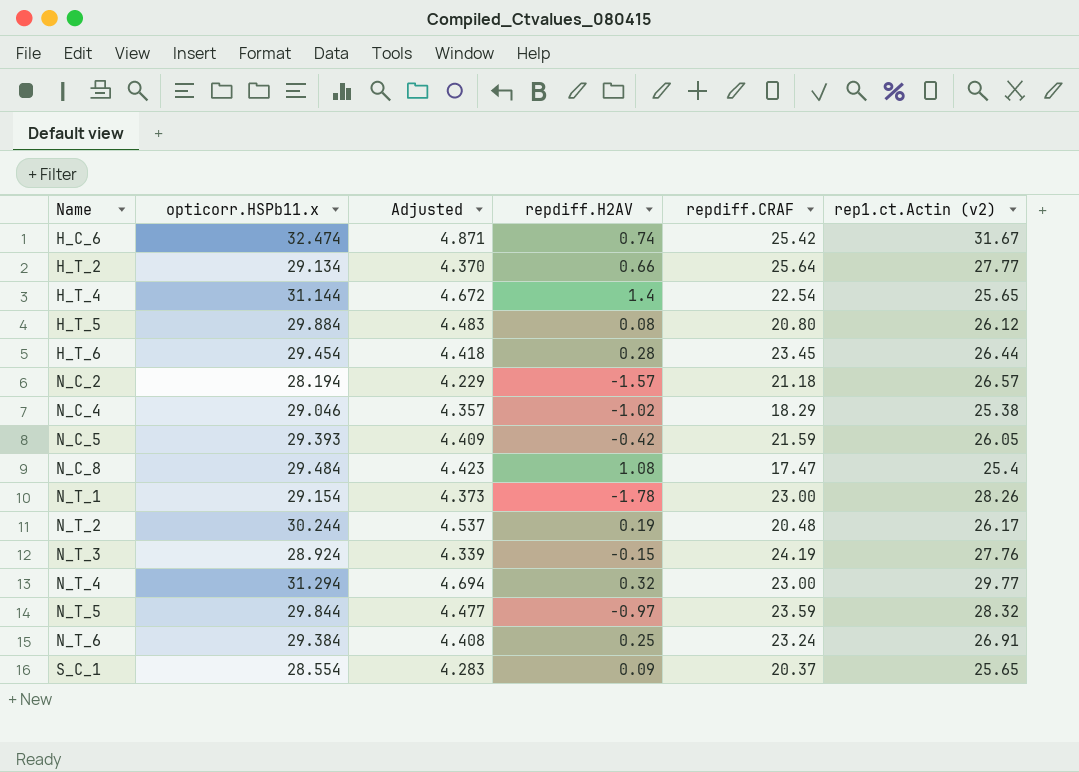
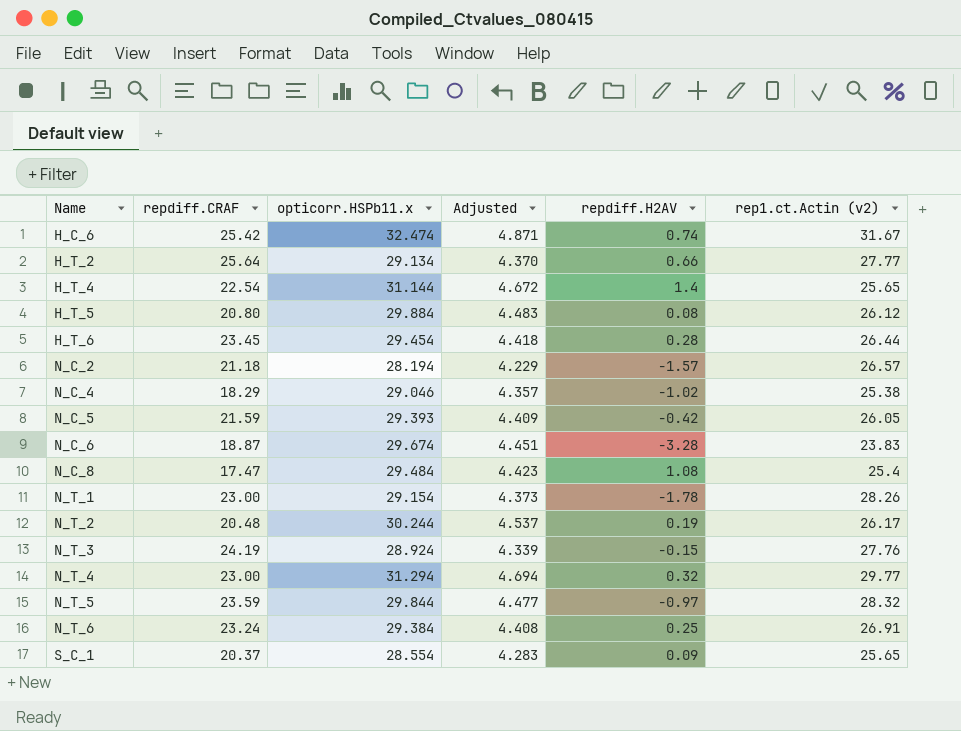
column repdiff.CRAF | position: 5 -> 2
row N_C_6: none -> 18.87 | 29.674 | 4.451 | -3.28 | 23.83

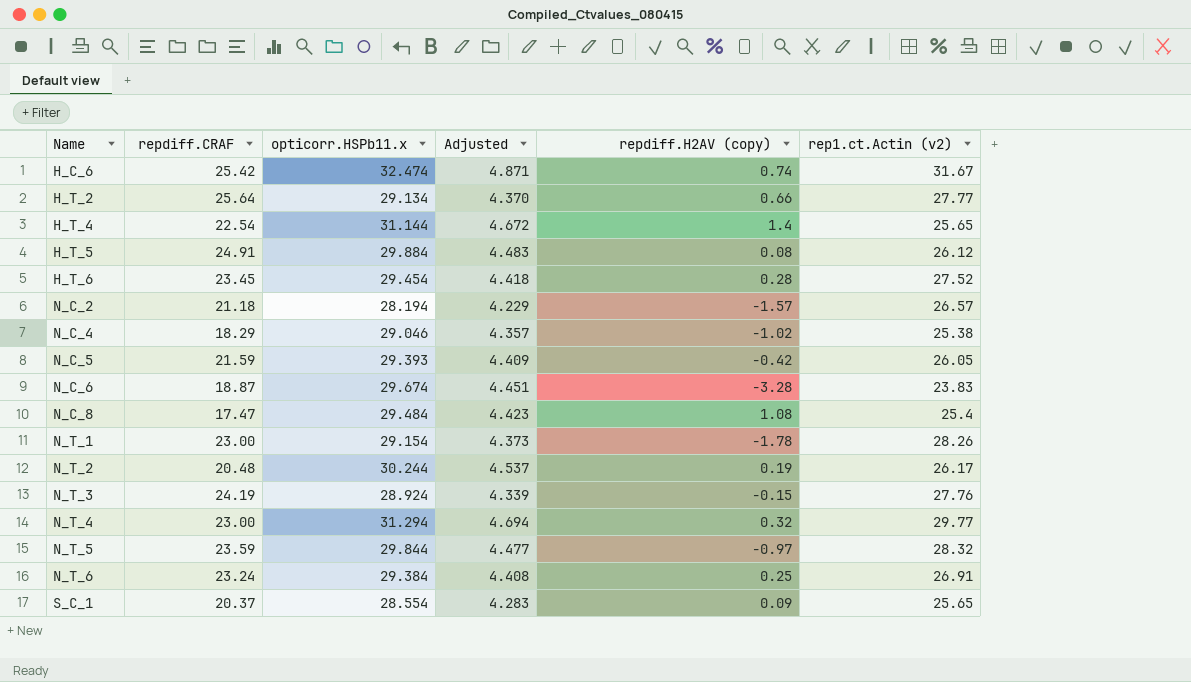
column name: repdiff.H2AV -> repdiff.H2AV (copy)
H_T_5 | repdiff.CRAF: 20.80 -> 24.91
H_T_6 | rep1.ct.Actin (v2): 26.44 -> 27.52

